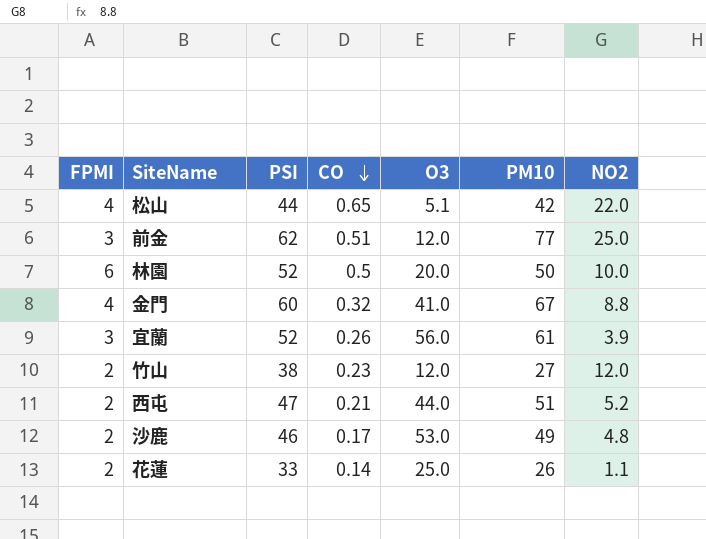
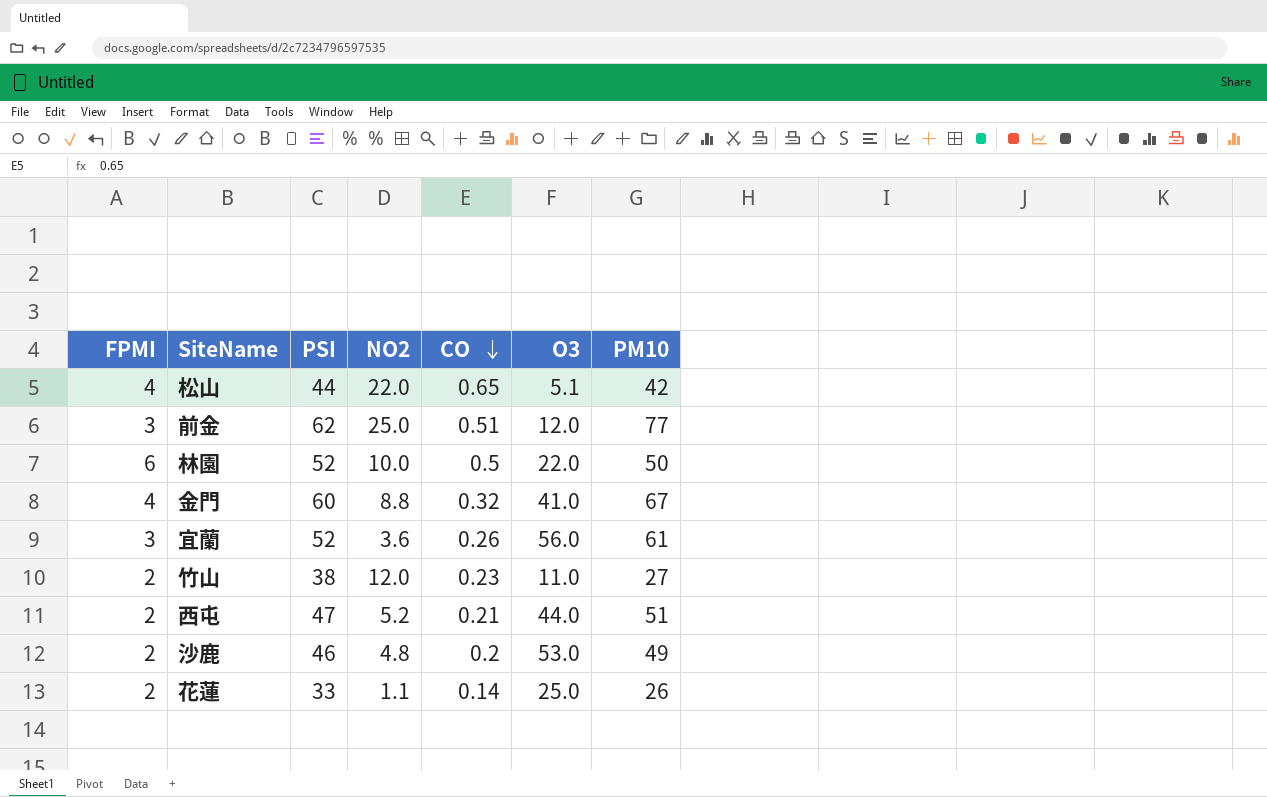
column NO2 | position: 7 -> 4
林園 | O3: 20.0 -> 22.0
宜蘭 | NO2: 3.9 -> 3.6
竹山 | O3: 12.0 -> 11.0
沙鹿 | CO: 0.17 -> 0.2

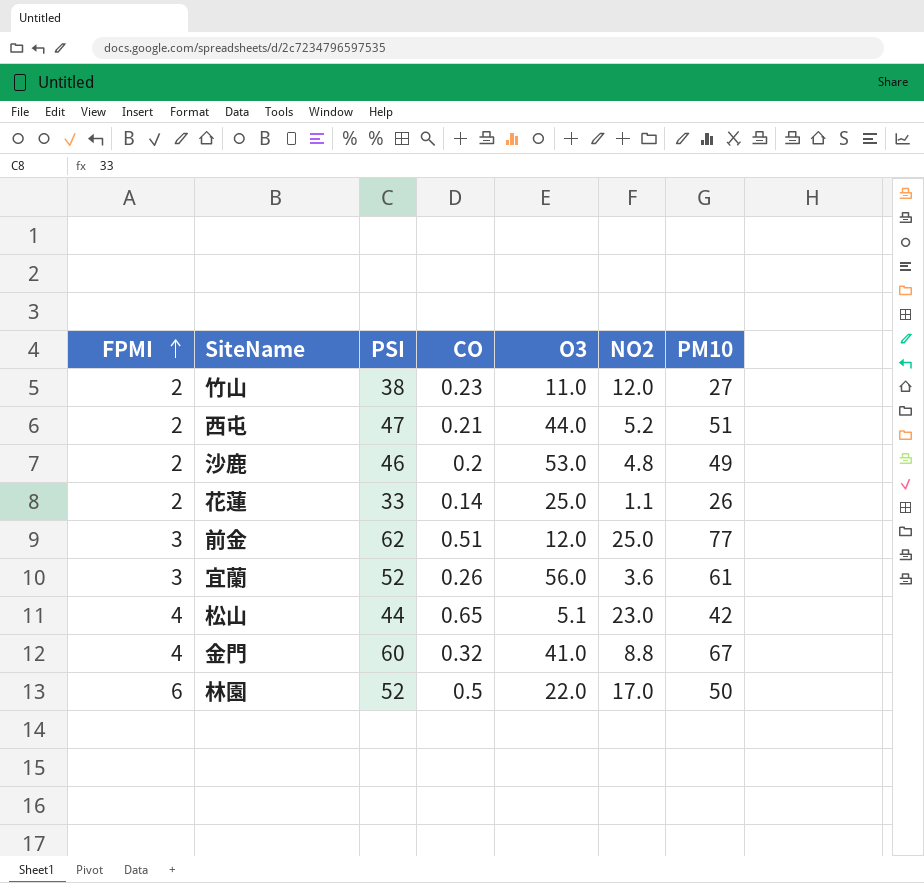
row order: CO descending -> FPMI ascending
column NO2 | position: 4 -> 6
松山 | NO2: 22.0 -> 23.0
林園 | NO2: 10.0 -> 17.0

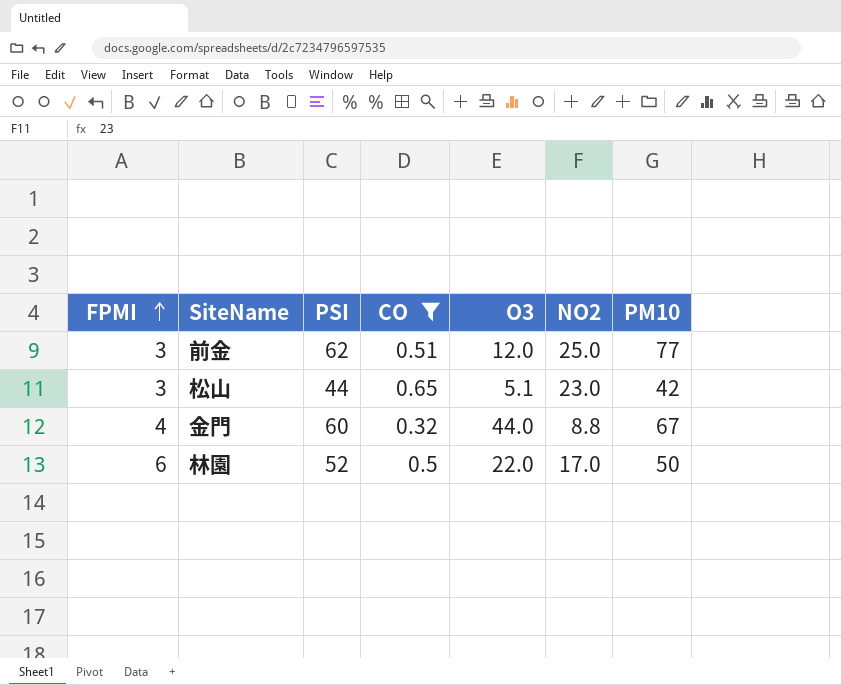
filter: none -> CO >= 0.32
松山 | FPMI: 4 -> 3
金門 | O3: 41.0 -> 44.0

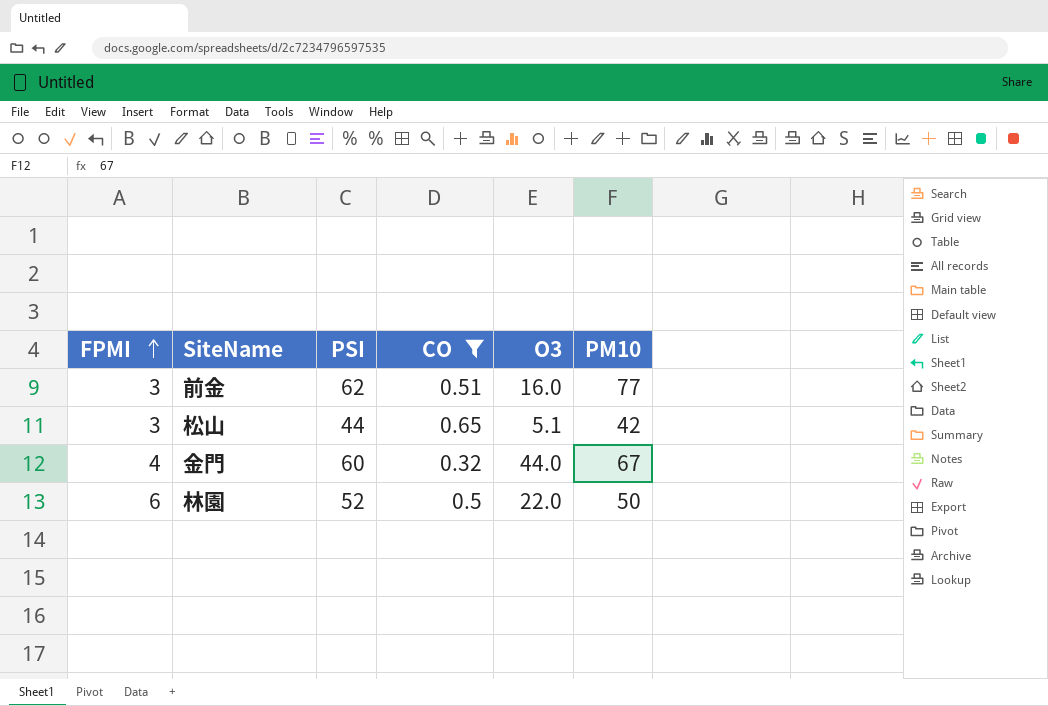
column NO2 | position: 6 -> none
前金 | O3: 12.0 -> 16.0

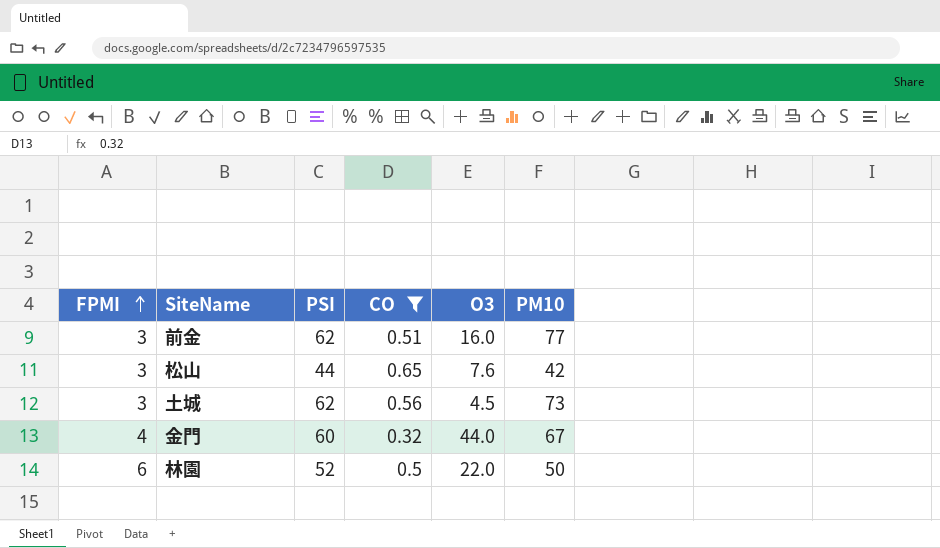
松山 | O3: 5.1 -> 7.6
row 土城: none -> 3 | 62 | 0.56 | 4.5 | 73

